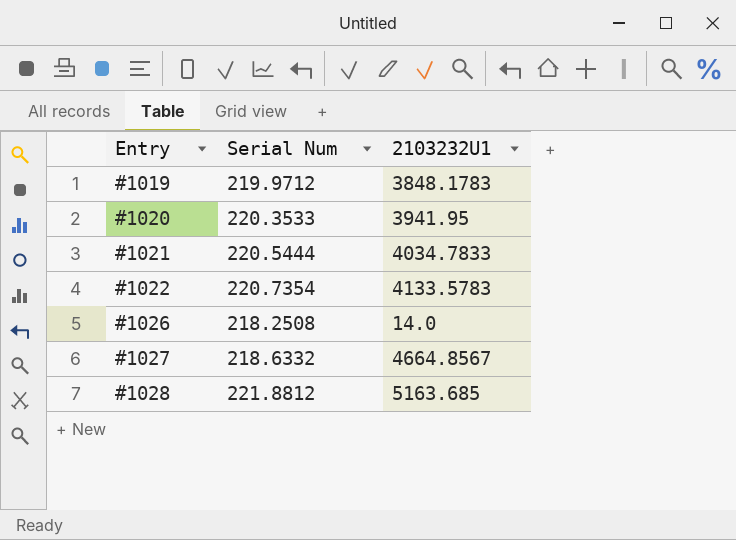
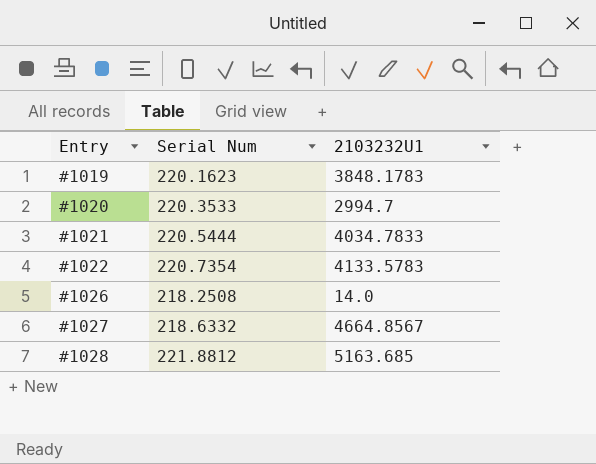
#1019 | Serial Num: 219.9712 -> 220.1623
#1020 | 2103232U1: 3941.95 -> 2994.7

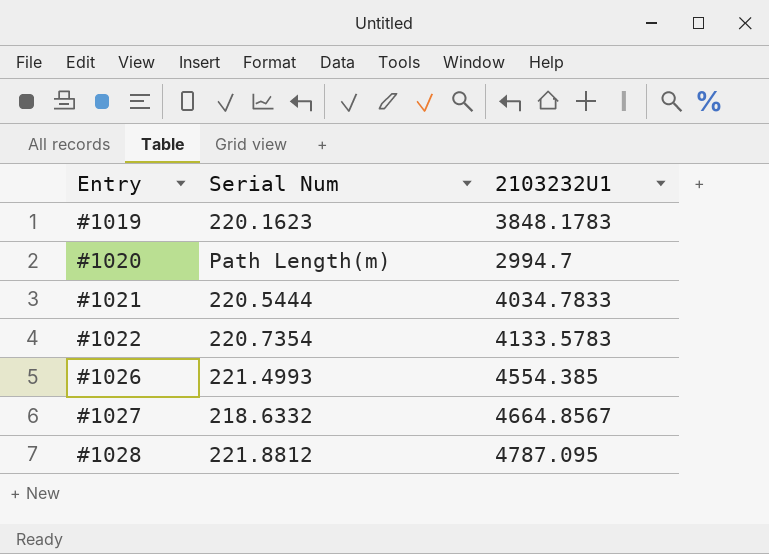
#1020 | Serial Num: 220.3533 -> Path Length(m)
#1026 | Serial Num: 218.2508 -> 221.4993
#1026 | 2103232U1: 14.0 -> 4554.385
#1028 | 2103232U1: 5163.685 -> 4787.095

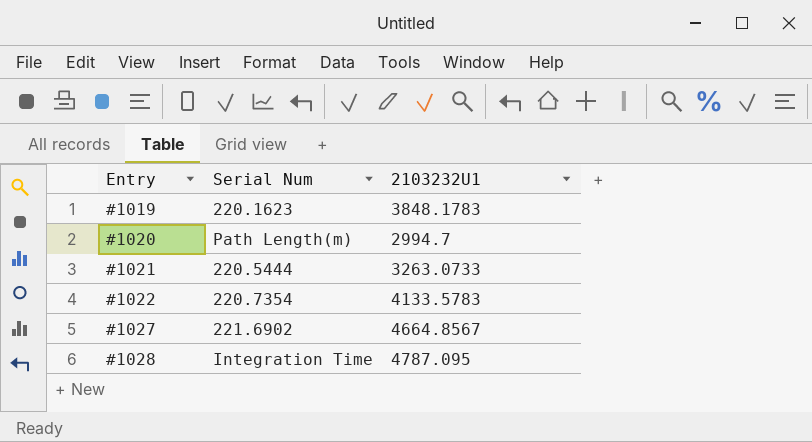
row #1026: 221.4993 | 4554.385 -> none
#1021 | 2103232U1: 4034.7833 -> 3263.0733
#1027 | Serial Num: 218.6332 -> 221.6902
#1028 | Serial Num: 221.8812 -> Integration Time

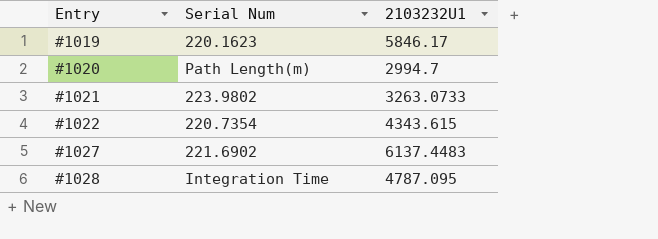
#1019 | 2103232U1: 3848.1783 -> 5846.17
#1021 | Serial Num: 220.5444 -> 223.9802
#1022 | 2103232U1: 4133.5783 -> 4343.615
#1027 | 2103232U1: 4664.8567 -> 6137.4483

